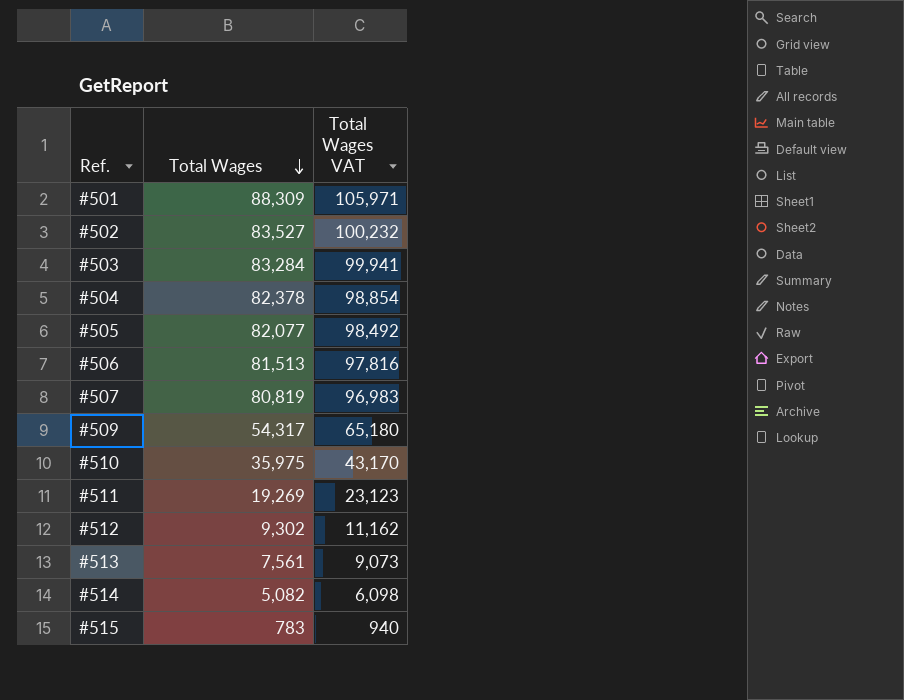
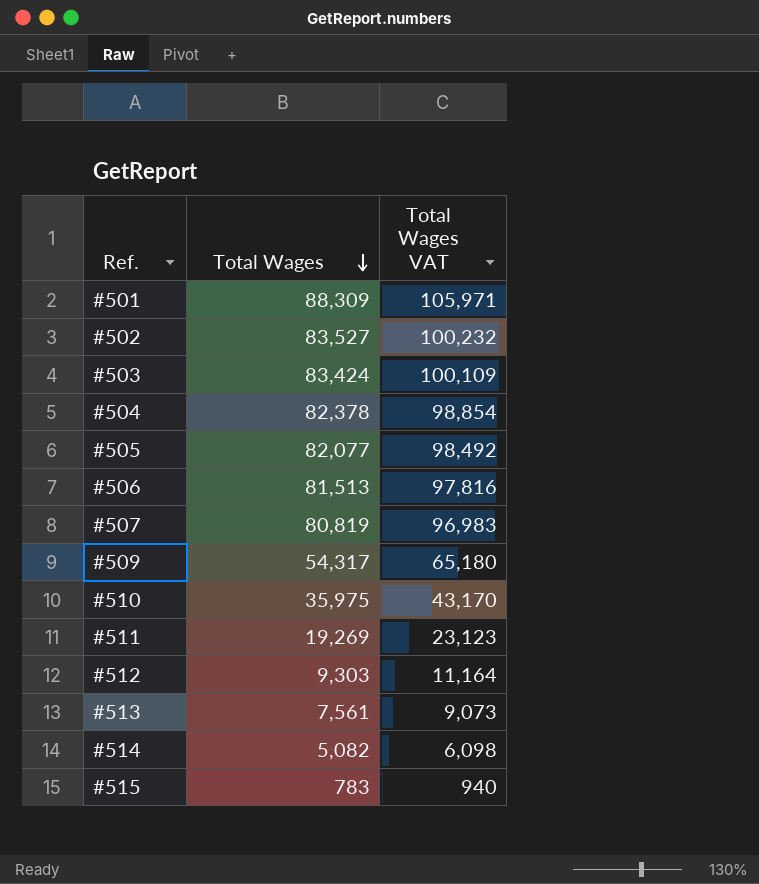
#503 | Total Wages: 83,284 -> 83,424
#503 | Total Wages VAT: 99,941 -> 100,109
#512 | Total Wages: 9,302 -> 9,303
#512 | Total Wages VAT: 11,162 -> 11,164

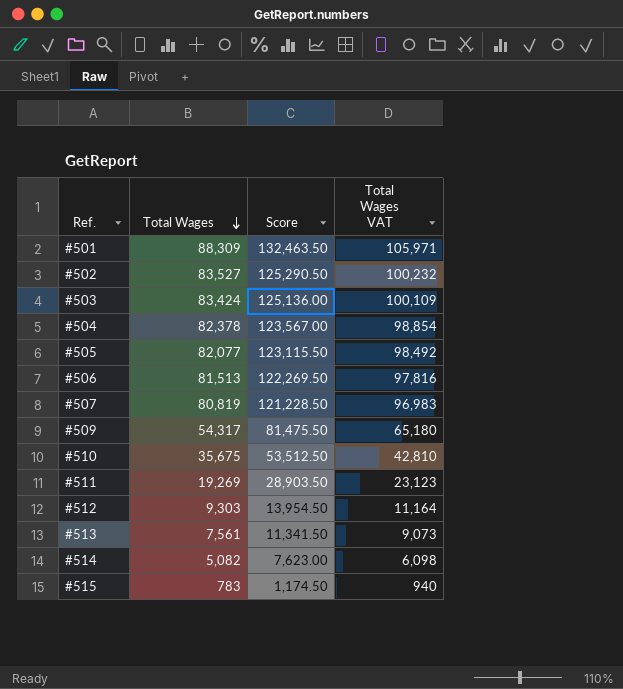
column Score | formula: none -> [Total Wages] * 1.5
#510 | Total Wages: 35,975 -> 35,675
#510 | Total Wages VAT: 43,170 -> 42,810

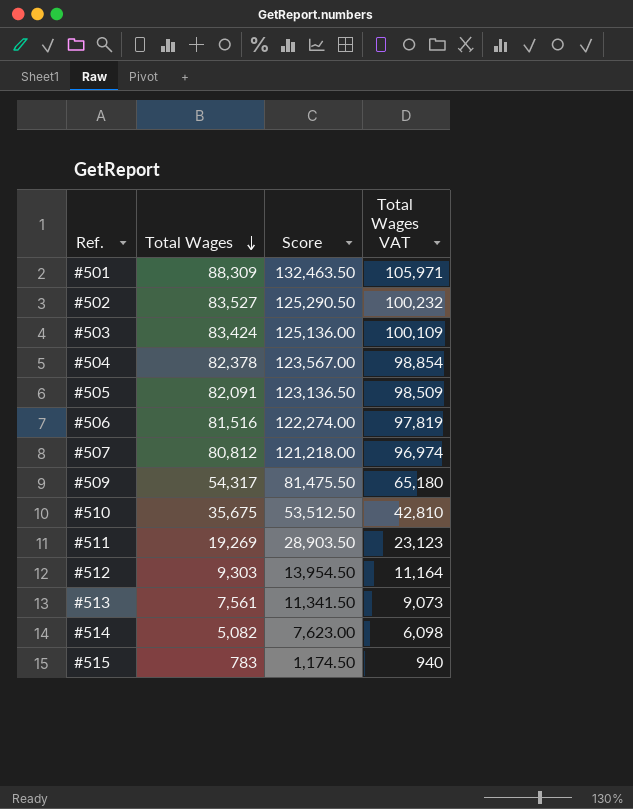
#505 | Total Wages: 82,077 -> 82,091
#505 | Score: 123,115.50 -> 123,136.50
#505 | Total Wages VAT: 98,492 -> 98,509
#506 | Total Wages: 81,513 -> 81,516
#506 | Score: 122,269.50 -> 122,274.00
#506 | Total Wages VAT: 97,816 -> 97,819
#507 | Total Wages: 80,819 -> 80,812
#507 | Score: 121,228.50 -> 121,218.00
#507 | Total Wages VAT: 96,983 -> 96,974

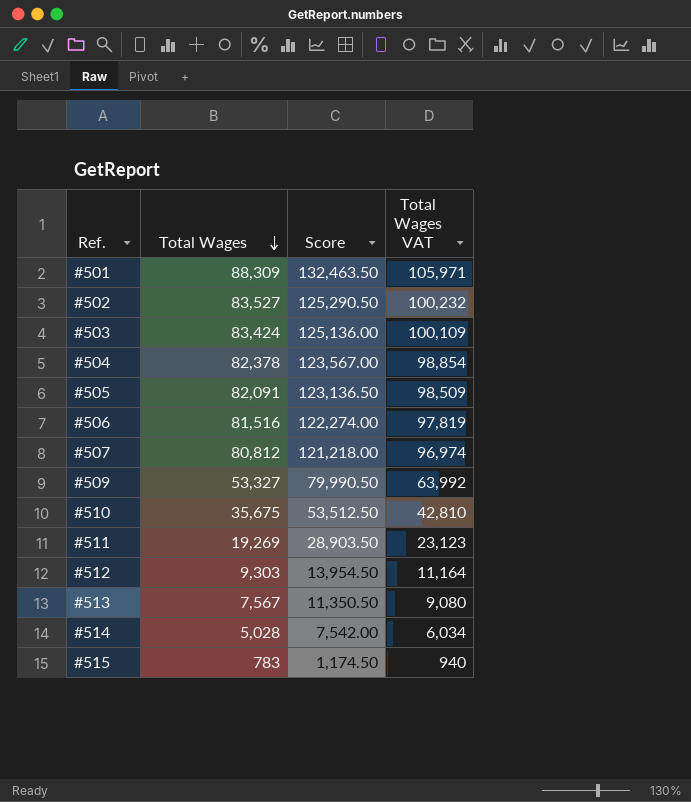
#509 | Total Wages: 54,317 -> 53,327
#509 | Score: 81,475.50 -> 79,990.50
#509 | Total Wages VAT: 65,180 -> 63,992
#513 | Total Wages: 7,561 -> 7,567
#513 | Score: 11,341.50 -> 11,350.50
#513 | Total Wages VAT: 9,073 -> 9,080
#514 | Total Wages: 5,082 -> 5,028
#514 | Score: 7,623.00 -> 7,542.00
#514 | Total Wages VAT: 6,098 -> 6,034

